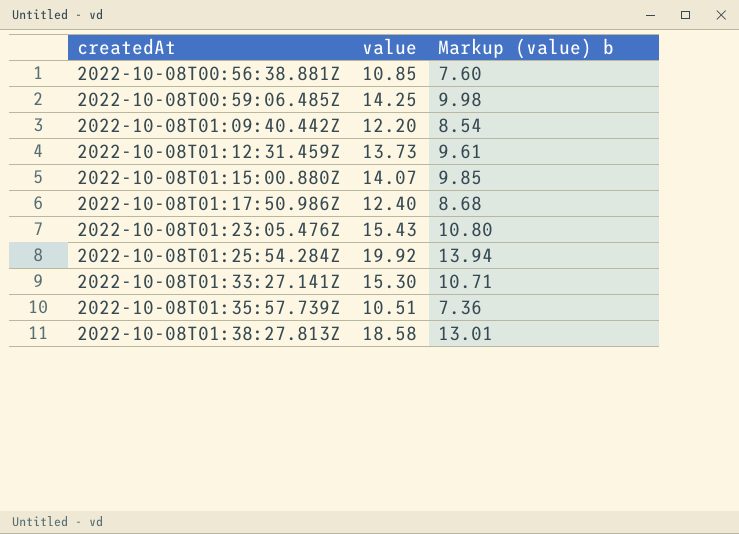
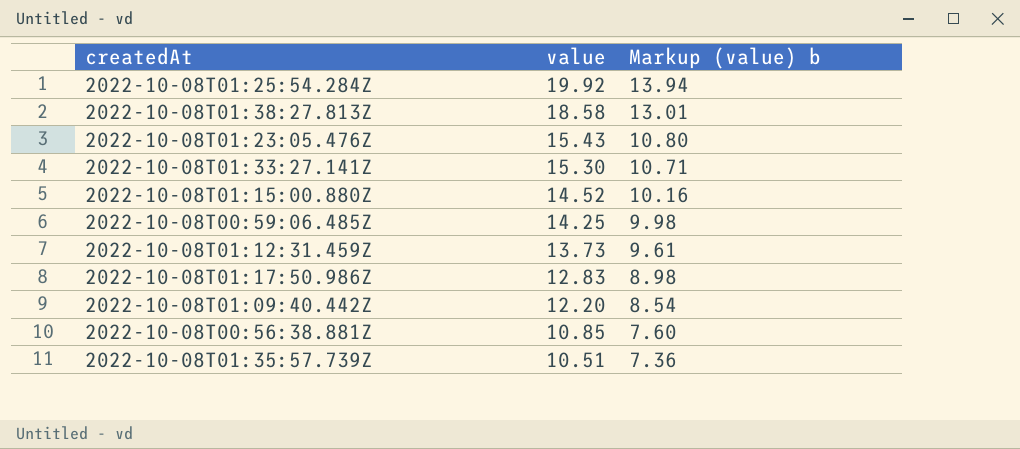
row order: createdAt ascending -> value descending
2022-10-08T01:15:00.880Z | value: 14.07 -> 14.52
2022-10-08T01:15:00.880Z | Markup (value) b: 9.85 -> 10.16
2022-10-08T01:17:50.986Z | value: 12.40 -> 12.83
2022-10-08T01:17:50.986Z | Markup (value) b: 8.68 -> 8.98

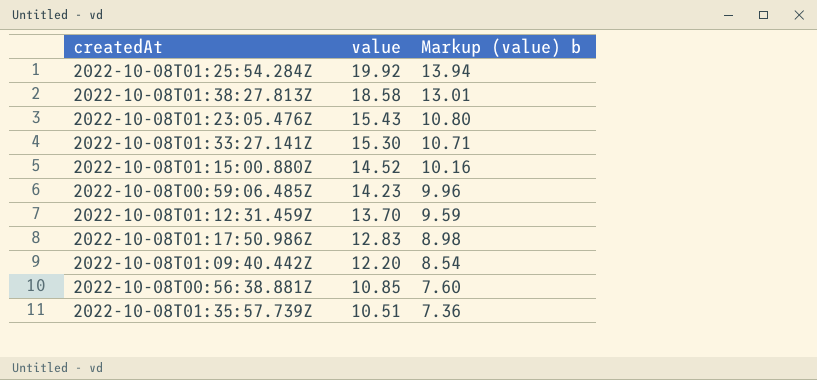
2022-10-08T00:59:06.485Z | value: 14.25 -> 14.23
2022-10-08T00:59:06.485Z | Markup (value) b: 9.98 -> 9.96
2022-10-08T01:12:31.459Z | value: 13.73 -> 13.70
2022-10-08T01:12:31.459Z | Markup (value) b: 9.61 -> 9.59

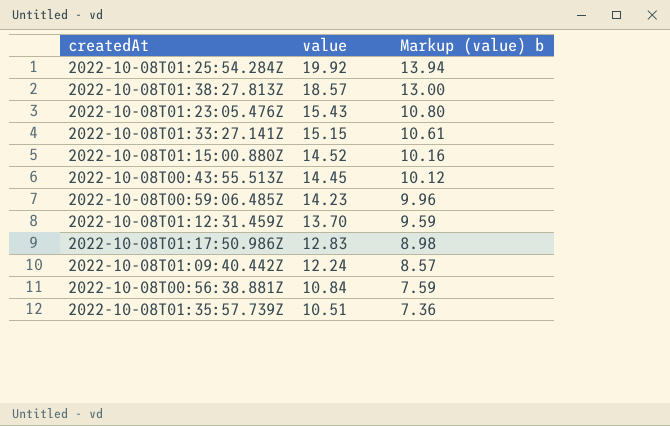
2022-10-08T01:38:27.813Z | value: 18.58 -> 18.57
2022-10-08T01:38:27.813Z | Markup (value) b: 13.01 -> 13.00
2022-10-08T01:33:27.141Z | value: 15.30 -> 15.15
2022-10-08T01:33:27.141Z | Markup (value) b: 10.71 -> 10.61
row 2022-10-08T00:43:55.513Z: none -> 14.45 | 10.12
2022-10-08T01:09:40.442Z | value: 12.20 -> 12.24
2022-10-08T01:09:40.442Z | Markup (value) b: 8.54 -> 8.57
2022-10-08T00:56:38.881Z | value: 10.85 -> 10.84
2022-10-08T00:56:38.881Z | Markup (value) b: 7.60 -> 7.59

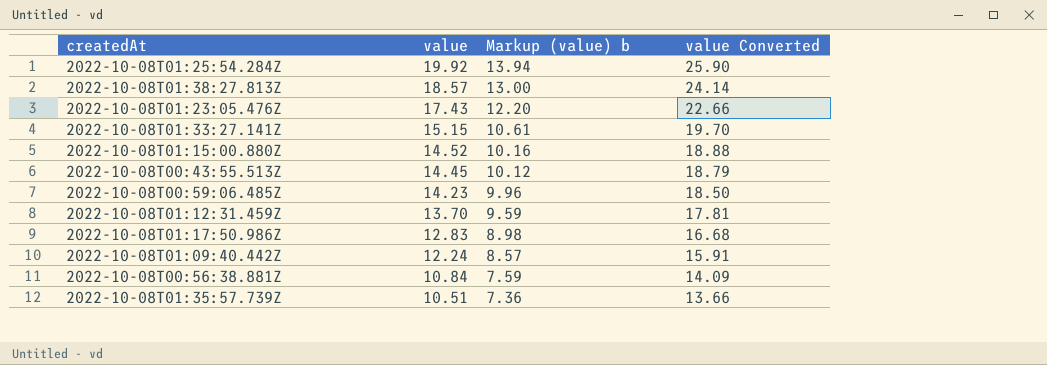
column value Converted | formula: none -> [value] * 1.3
2022-10-08T01:23:05.476Z | value: 15.43 -> 17.43
2022-10-08T01:23:05.476Z | Markup (value) b: 10.80 -> 12.20

